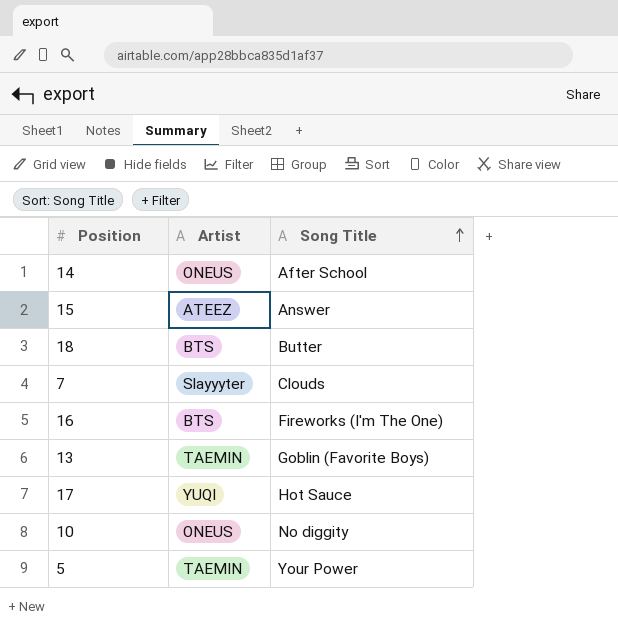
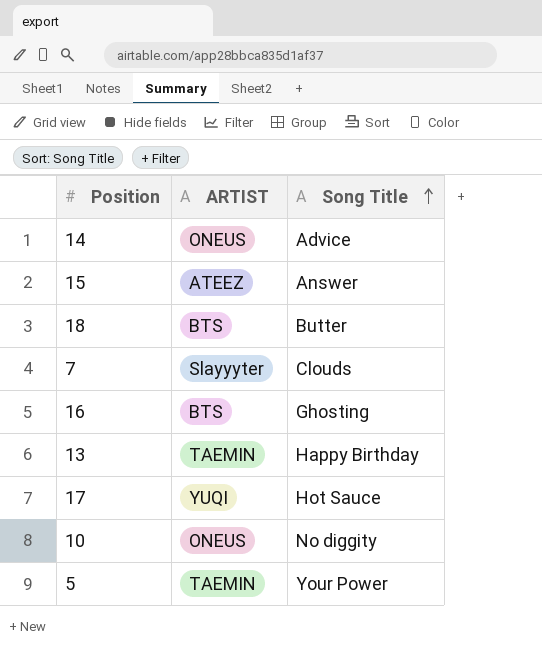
column name: Artist -> ARTIST
14 | Song Title: After School -> Advice
16 | Song Title: Fireworks (I'm The One) -> Ghosting
13 | Song Title: Goblin (Favorite Boys) -> Happy Birthday

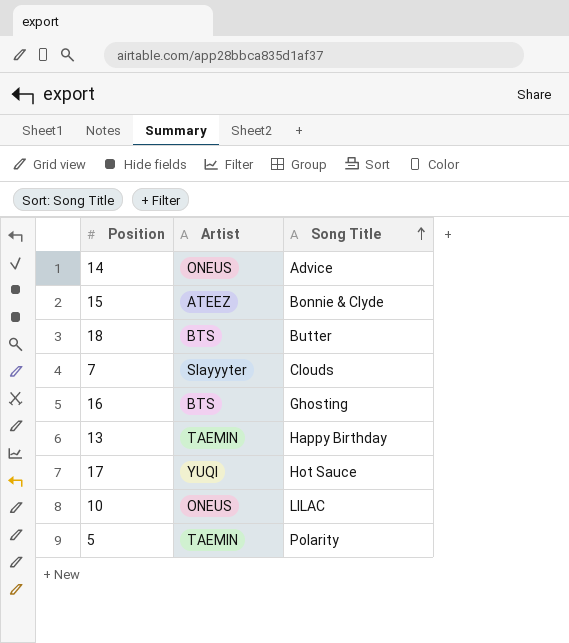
column name: ARTIST -> Artist
15 | Song Title: Answer -> Bonnie & Clyde
10 | Song Title: No diggity -> LILAC
5 | Song Title: Your Power -> Polarity

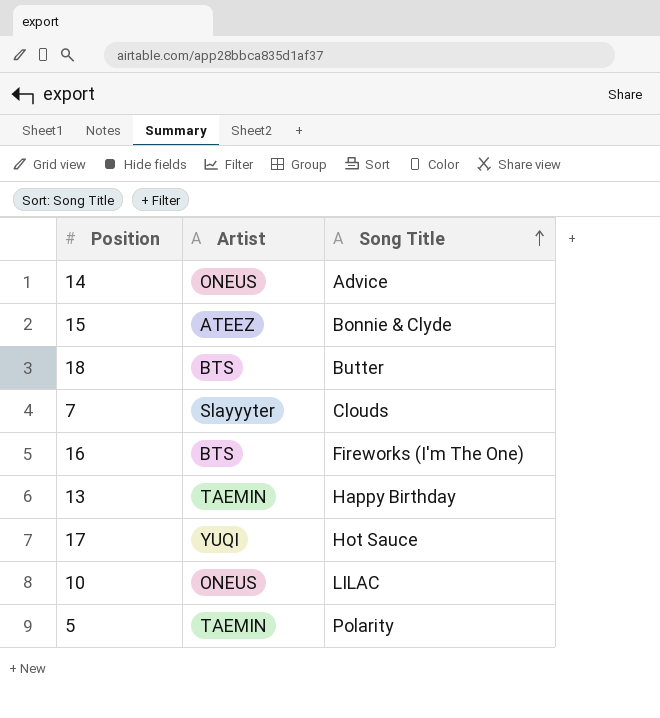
16 | Song Title: Ghosting -> Fireworks (I'm The One)

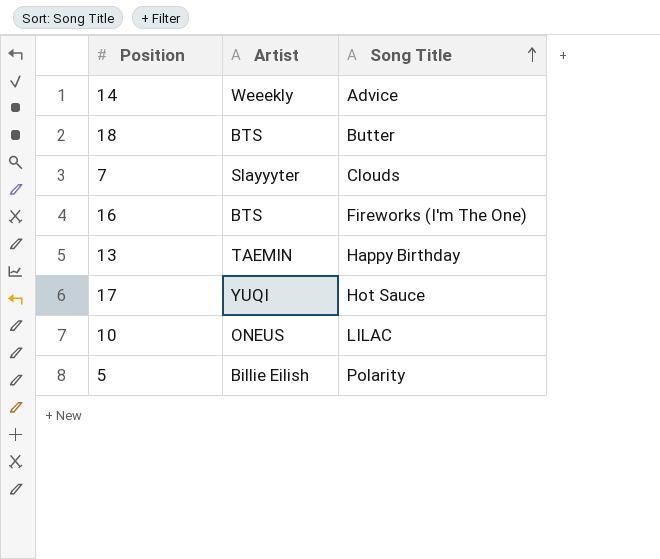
row 15: ATEEZ | Bonnie & Clyde -> none
14 | Artist: ONEUS -> Weeekly
5 | Artist: TAEMIN -> Billie Eilish

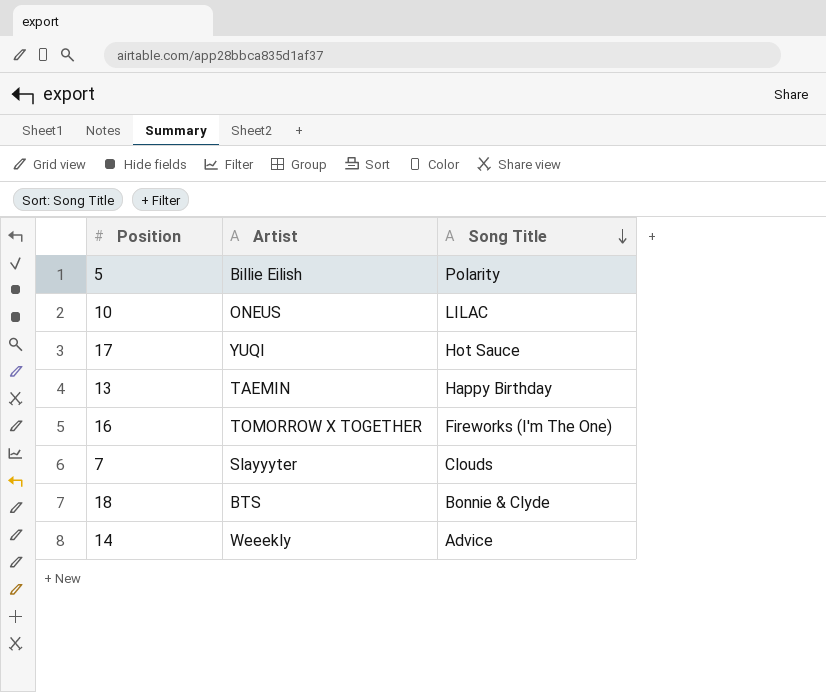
row order: Song Title ascending -> Song Title descending
16 | Artist: BTS -> TOMORROW X TOGETHER
18 | Song Title: Butter -> Bonnie & Clyde

